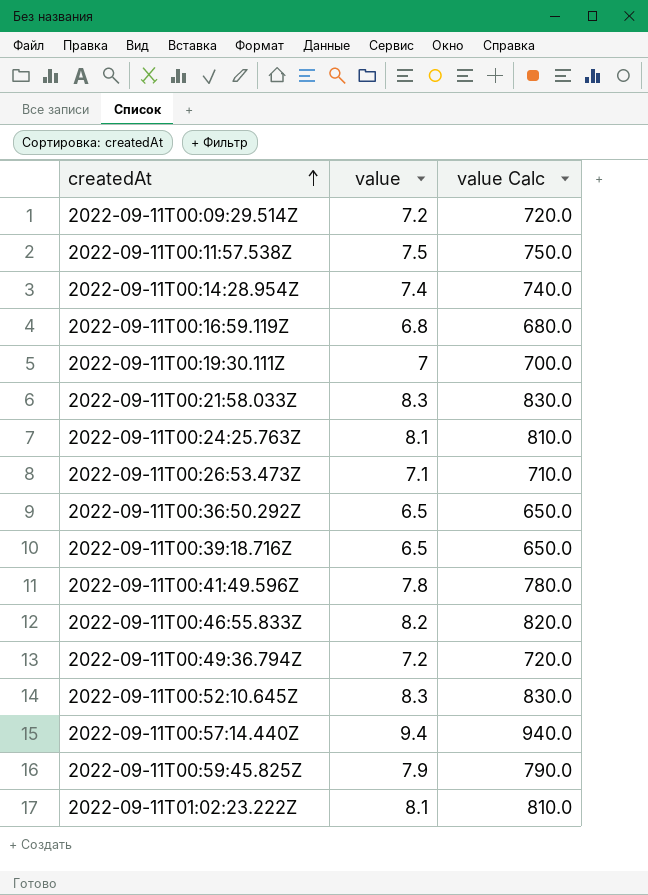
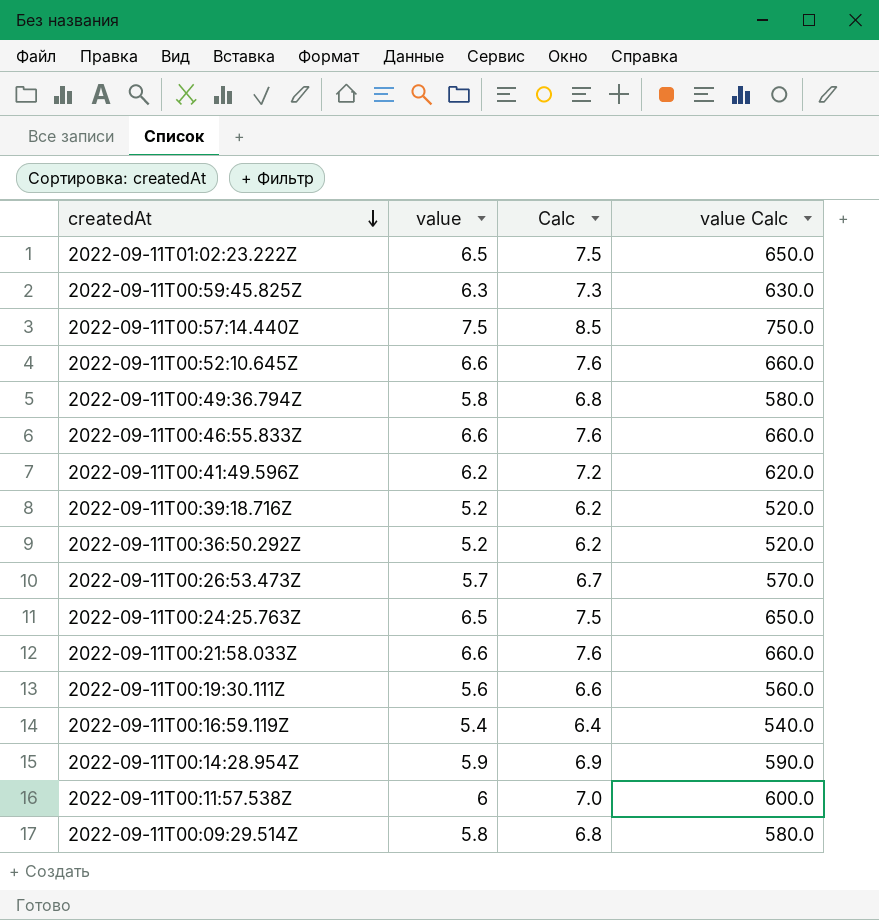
row order: createdAt ascending -> createdAt descending
column Calc | formula: none -> [value] + 1
2022-09-11T01:02:23.222Z | value: 8.1 -> 6.5
2022-09-11T01:02:23.222Z | value Calc: 810.0 -> 650.0
2022-09-11T00:59:45.825Z | value: 7.9 -> 6.3
2022-09-11T00:59:45.825Z | value Calc: 790.0 -> 630.0
2022-09-11T00:57:14.440Z | value: 9.4 -> 7.5
2022-09-11T00:57:14.440Z | value Calc: 940.0 -> 750.0
2022-09-11T00:52:10.645Z | value: 8.3 -> 6.6
2022-09-11T00:52:10.645Z | value Calc: 830.0 -> 660.0
2022-09-11T00:49:36.794Z | value: 7.2 -> 5.8
2022-09-11T00:49:36.794Z | value Calc: 720.0 -> 580.0
2022-09-11T00:46:55.833Z | value: 8.2 -> 6.6
2022-09-11T00:46:55.833Z | value Calc: 820.0 -> 660.0
2022-09-11T00:41:49.596Z | value: 7.8 -> 6.2
2022-09-11T00:41:49.596Z | value Calc: 780.0 -> 620.0
2022-09-11T00:39:18.716Z | value: 6.5 -> 5.2
2022-09-11T00:39:18.716Z | value Calc: 650.0 -> 520.0
2022-09-11T00:36:50.292Z | value: 6.5 -> 5.2
2022-09-11T00:36:50.292Z | value Calc: 650.0 -> 520.0
2022-09-11T00:26:53.473Z | value: 7.1 -> 5.7
2022-09-11T00:26:53.473Z | value Calc: 710.0 -> 570.0
2022-09-11T00:24:25.763Z | value: 8.1 -> 6.5
2022-09-11T00:24:25.763Z | value Calc: 810.0 -> 650.0
2022-09-11T00:21:58.033Z | value: 8.3 -> 6.6
2022-09-11T00:21:58.033Z | value Calc: 830.0 -> 660.0
2022-09-11T00:19:30.111Z | value: 7 -> 5.6
2022-09-11T00:19:30.111Z | value Calc: 700.0 -> 560.0
2022-09-11T00:16:59.119Z | value: 6.8 -> 5.4
2022-09-11T00:16:59.119Z | value Calc: 680.0 -> 540.0
2022-09-11T00:14:28.954Z | value: 7.4 -> 5.9
2022-09-11T00:14:28.954Z | value Calc: 740.0 -> 590.0
2022-09-11T00:11:57.538Z | value: 7.5 -> 6
2022-09-11T00:11:57.538Z | value Calc: 750.0 -> 600.0
2022-09-11T00:09:29.514Z | value: 7.2 -> 5.8
2022-09-11T00:09:29.514Z | value Calc: 720.0 -> 580.0

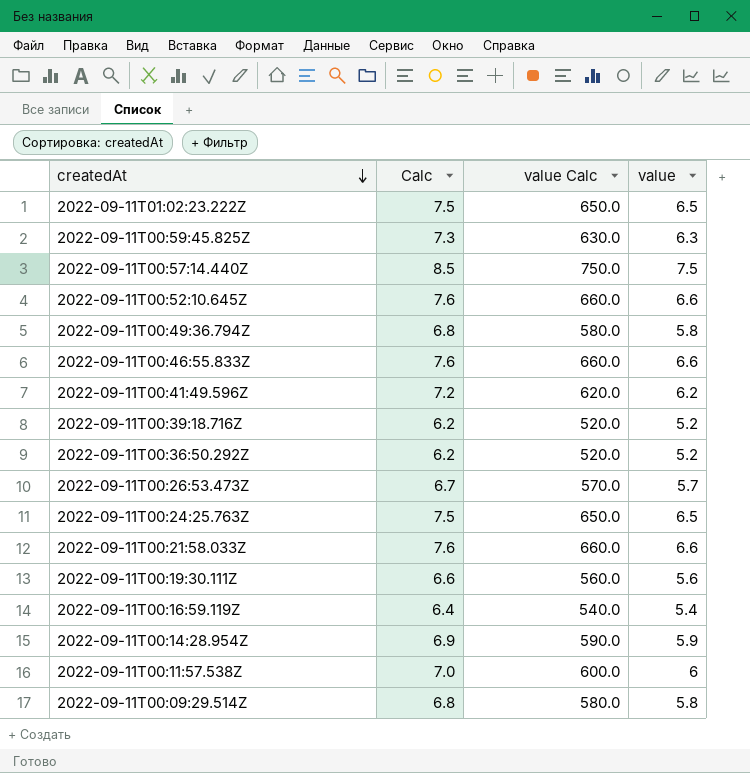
column value | position: 2 -> 4

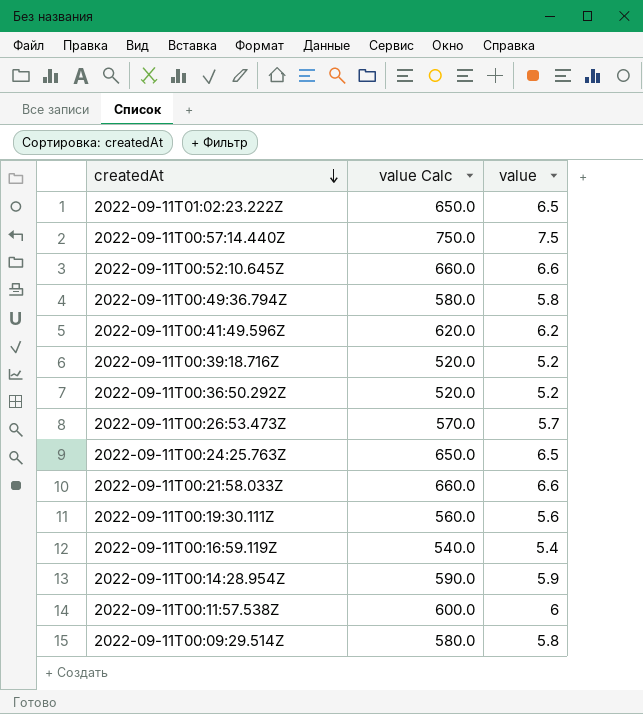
column Calc | formula: [value] + 1 -> none
row 2022-09-11T00:59:45.825Z: 7.3 | 630.0 | 6.3 -> none
row 2022-09-11T00:46:55.833Z: 7.6 | 660.0 | 6.6 -> none

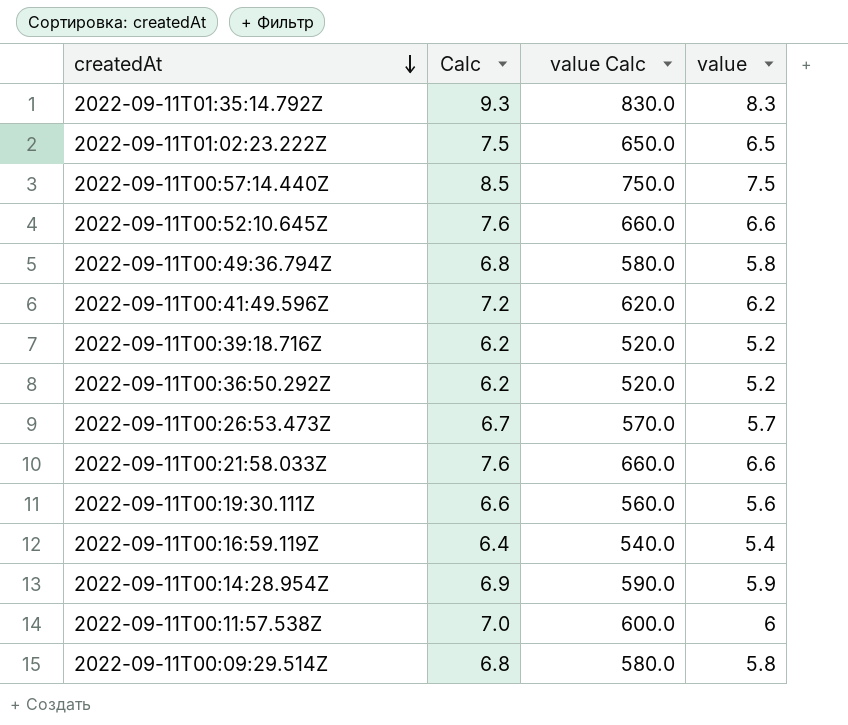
column Calc | formula: none -> [value] + 1
row 2022-09-11T00:24:25.763Z: 650.0 | 6.5 -> none
row 2022-09-11T01:35:14.792Z: none -> 9.3 | 830.0 | 8.3

